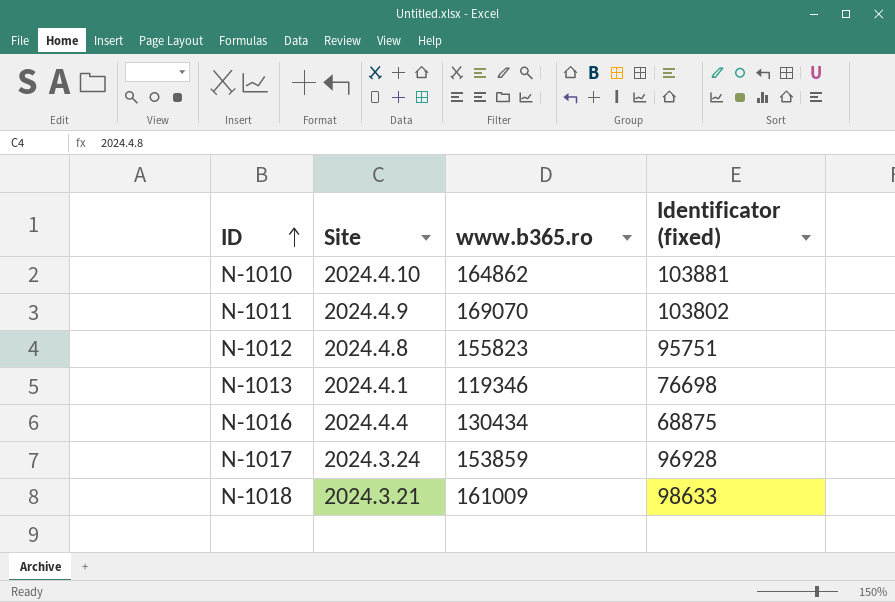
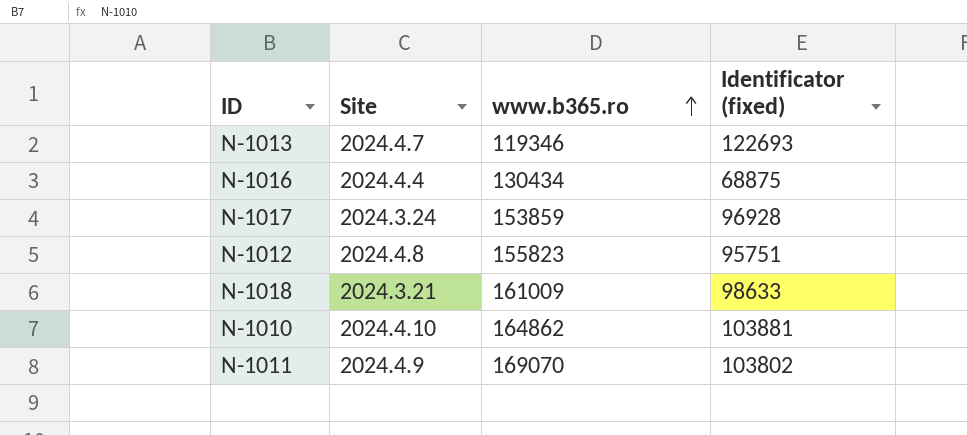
row order: ID ascending -> www.b365.ro ascending
N-1013 | Site: 2024.4.1 -> 2024.4.7
N-1013 | Identificator (fixed): 76698 -> 122693

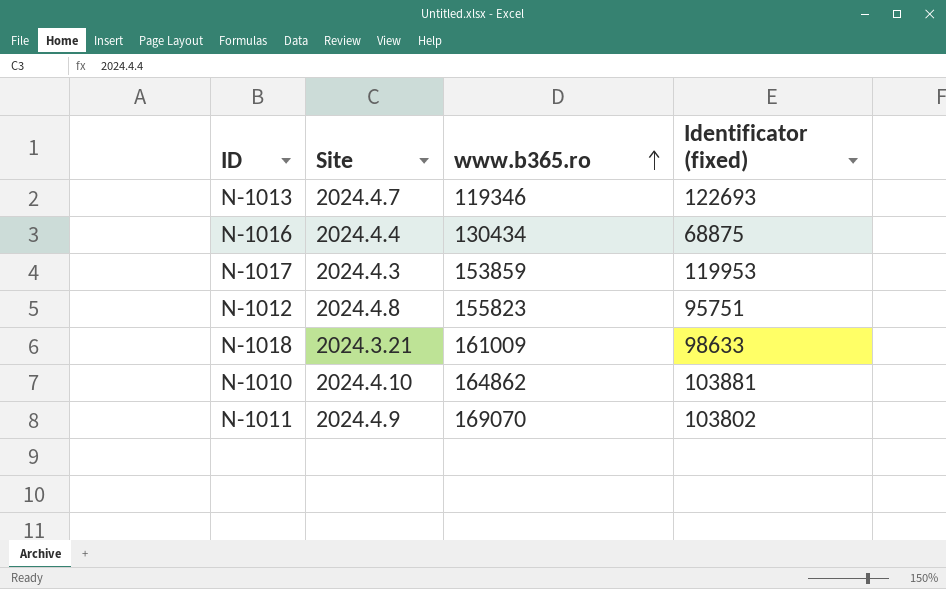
N-1017 | Site: 2024.3.24 -> 2024.4.3
N-1017 | Identificator (fixed): 96928 -> 119953

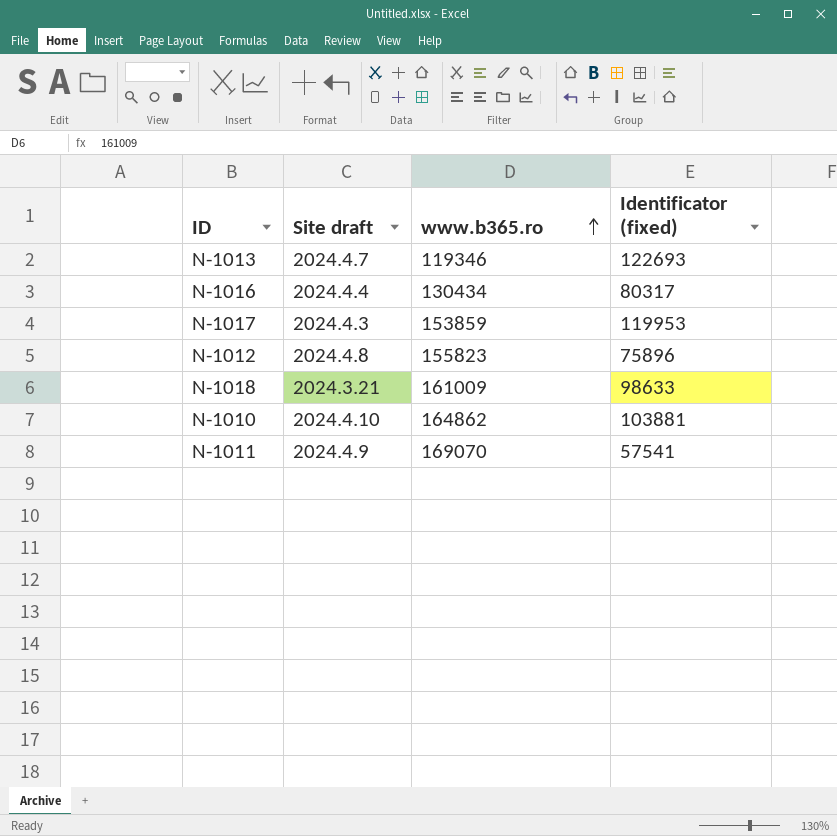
column name: Site -> Site draft
N-1016 | Identificator (fixed): 68875 -> 80317
N-1012 | Identificator (fixed): 95751 -> 75896
N-1011 | Identificator (fixed): 103802 -> 57541

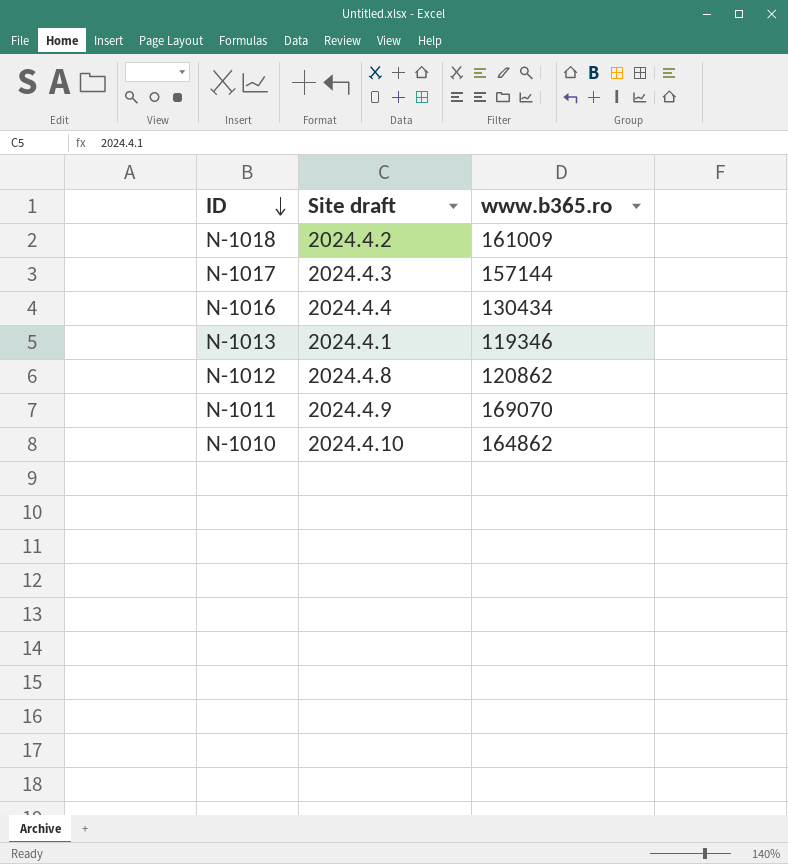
row order: www.b365.ro ascending -> ID descending
column Identificator (fixed) | position: 4 -> none
N-1018 | Site draft: 2024.3.21 -> 2024.4.2
N-1017 | www.b365.ro: 153859 -> 157144
N-1013 | Site draft: 2024.4.7 -> 2024.4.1
N-1012 | www.b365.ro: 155823 -> 120862

